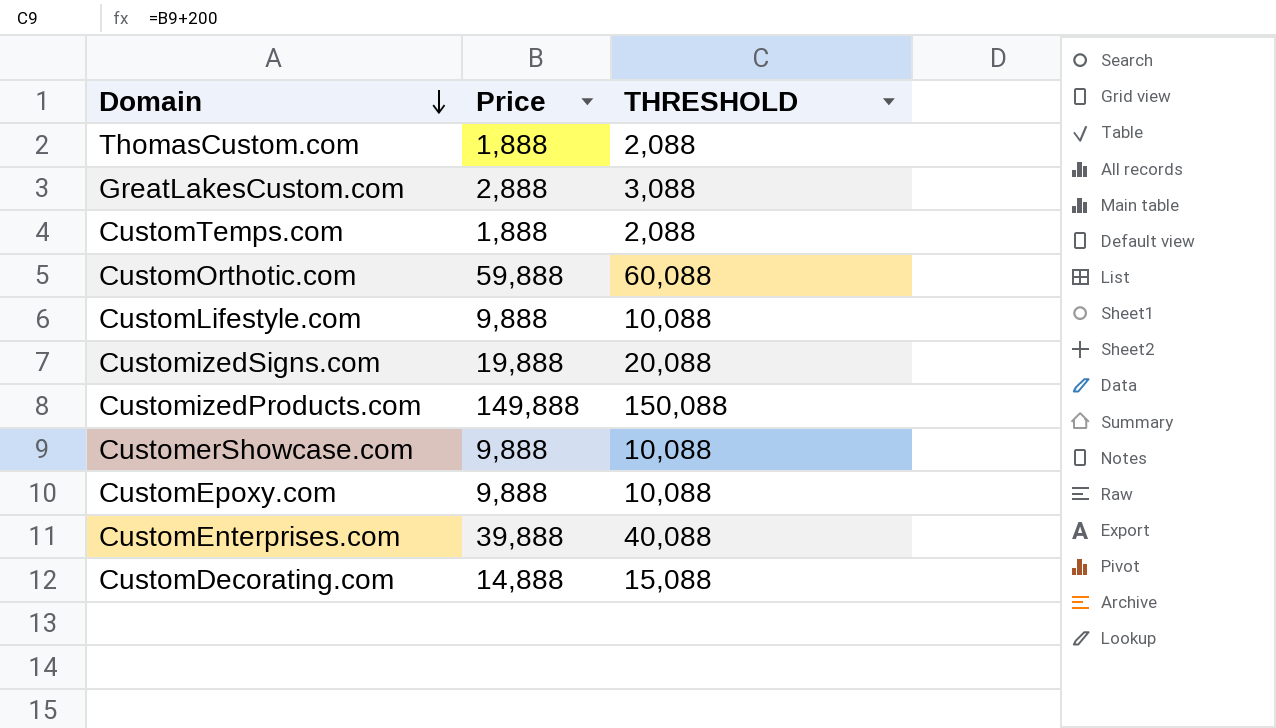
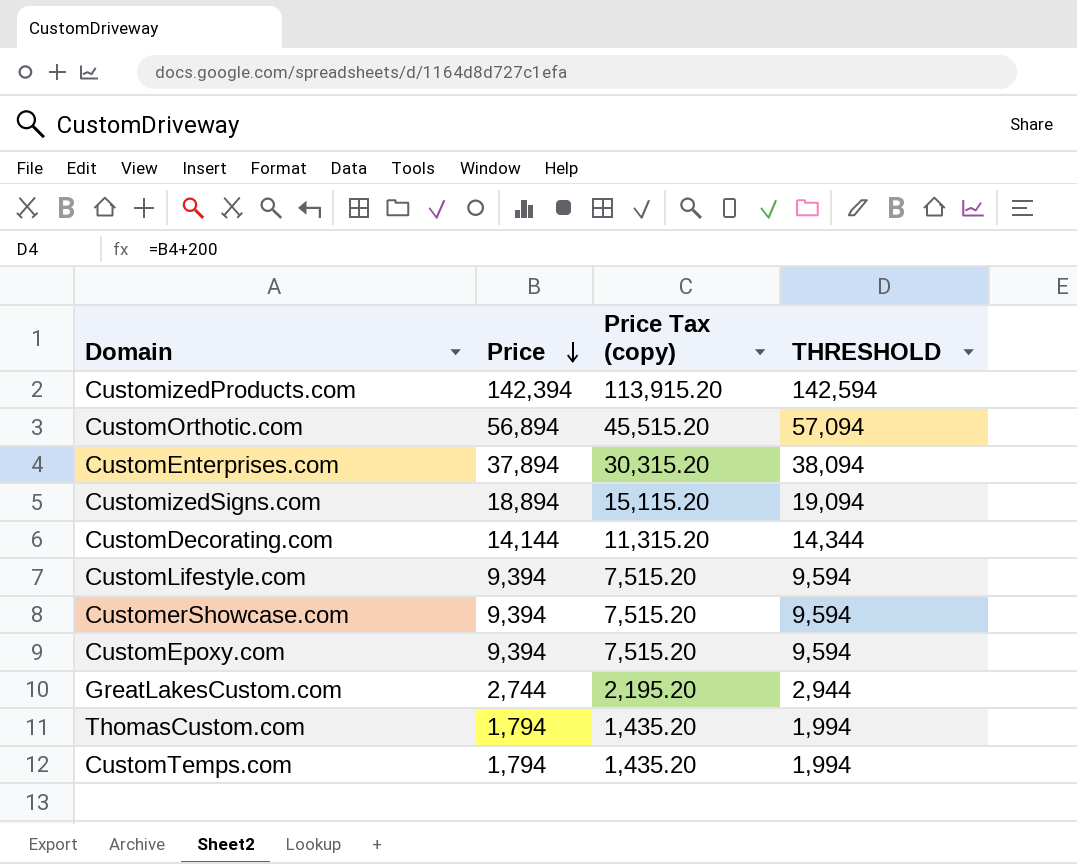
row order: Domain descending -> Price descending
column Price Tax (copy) | formula: none -> [Price] * 0.8
CustomizedProducts.com | Price: 149,888 -> 142,394
CustomizedProducts.com | THRESHOLD: 150,088 -> 142,594
CustomOrthotic.com | Price: 59,888 -> 56,894
CustomOrthotic.com | THRESHOLD: 60,088 -> 57,094
CustomEnterprises.com | Price: 39,888 -> 37,894
CustomEnterprises.com | THRESHOLD: 40,088 -> 38,094
CustomizedSigns.com | Price: 19,888 -> 18,894
CustomizedSigns.com | THRESHOLD: 20,088 -> 19,094
CustomDecorating.com | Price: 14,888 -> 14,144
CustomDecorating.com | THRESHOLD: 15,088 -> 14,344
CustomLifestyle.com | Price: 9,888 -> 9,394
CustomLifestyle.com | THRESHOLD: 10,088 -> 9,594
CustomerShowcase.com | Price: 9,888 -> 9,394
CustomerShowcase.com | THRESHOLD: 10,088 -> 9,594
CustomEpoxy.com | Price: 9,888 -> 9,394
CustomEpoxy.com | THRESHOLD: 10,088 -> 9,594
GreatLakesCustom.com | Price: 2,888 -> 2,744
GreatLakesCustom.com | THRESHOLD: 3,088 -> 2,944
ThomasCustom.com | Price: 1,888 -> 1,794
ThomasCustom.com | THRESHOLD: 2,088 -> 1,994
CustomTemps.com | Price: 1,888 -> 1,794
CustomTemps.com | THRESHOLD: 2,088 -> 1,994

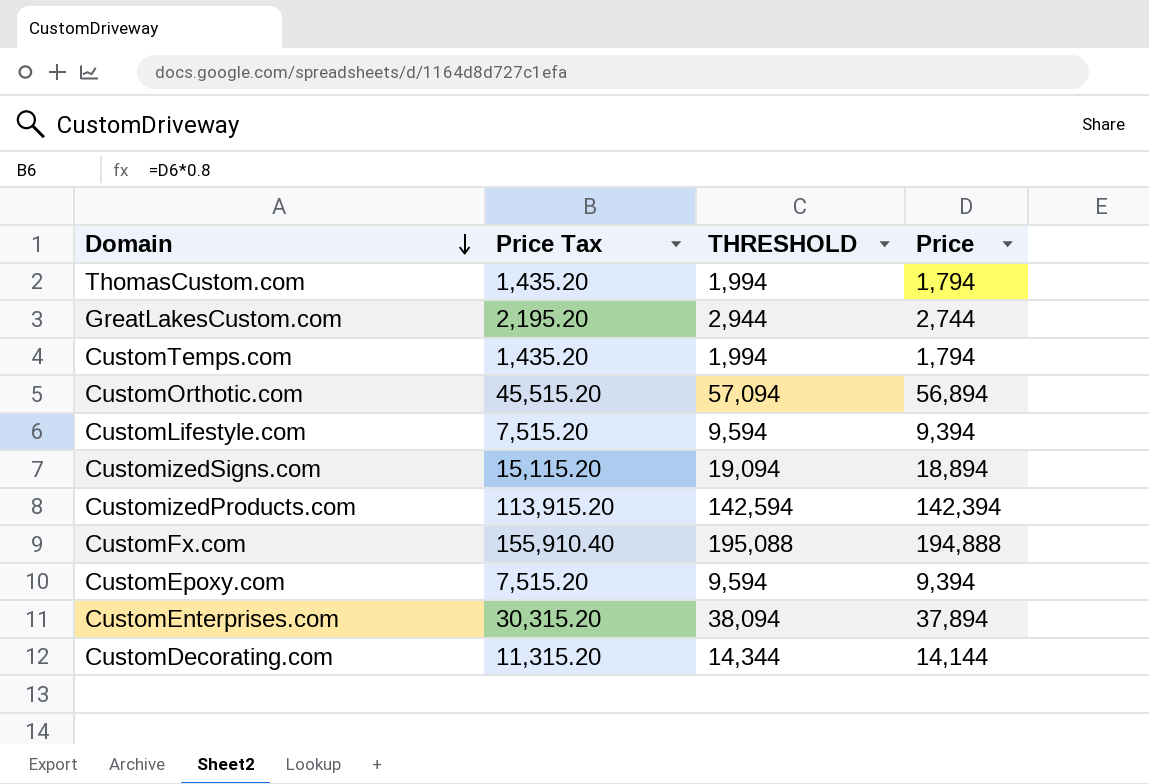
row order: Price descending -> Domain descending
column name: Price Tax (copy) -> Price Tax
column Price | position: 2 -> 4
row CustomerShowcase.com: 9,394 | 7,515.20 | 9,594 -> none
row CustomFx.com: none -> 155,910.40 | 195,088 | 194,888

